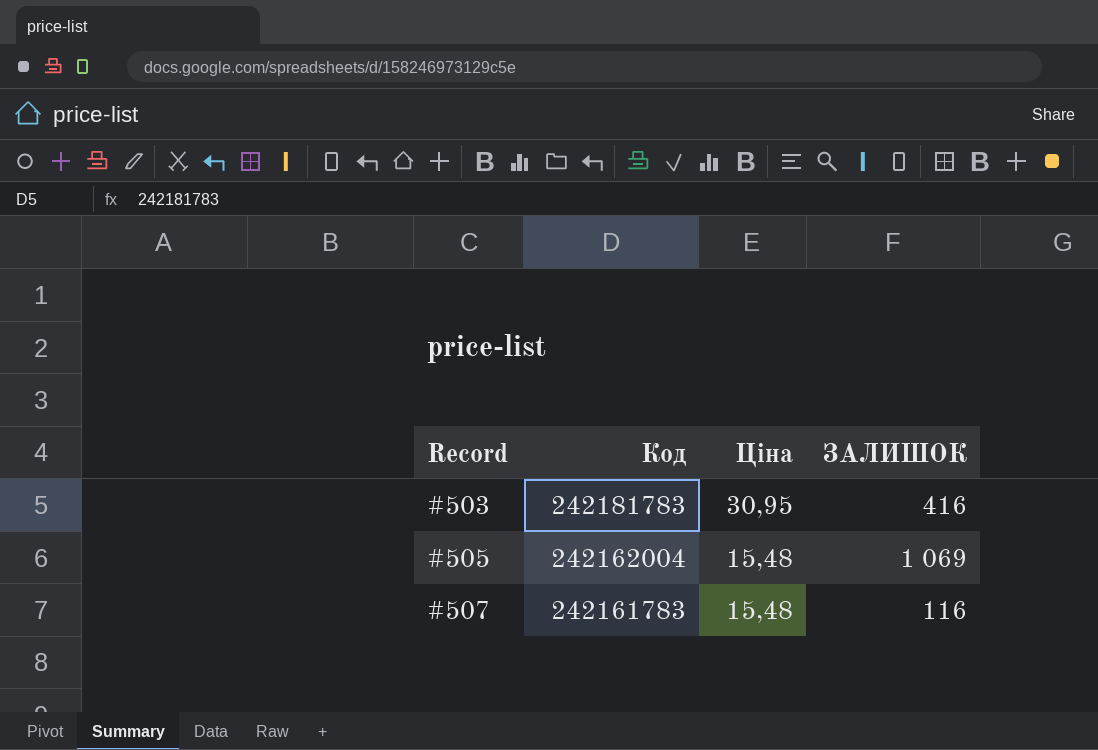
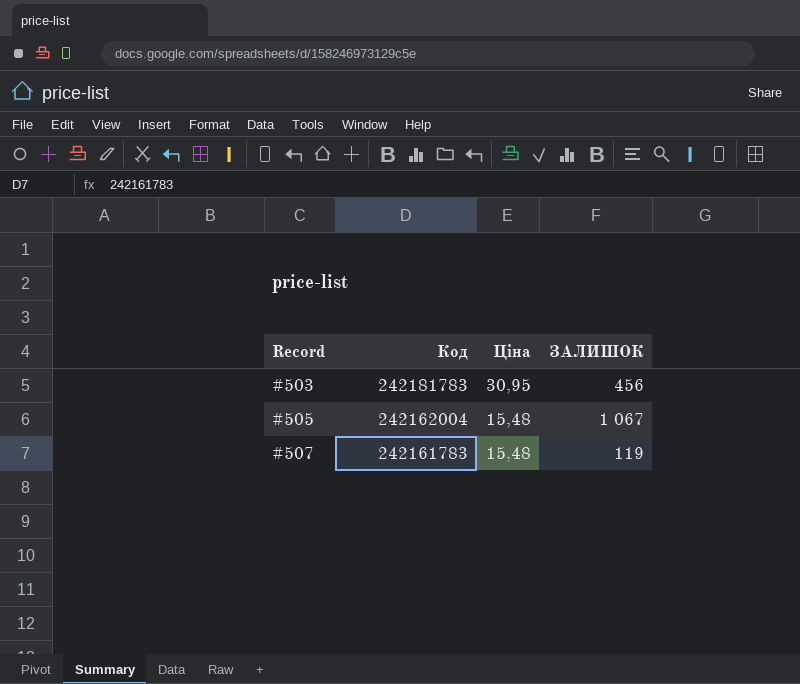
#503 | ЗАЛИШОК: 416 -> 456
#505 | ЗАЛИШОК: 1 069 -> 1 067
#507 | ЗАЛИШОК: 116 -> 119

